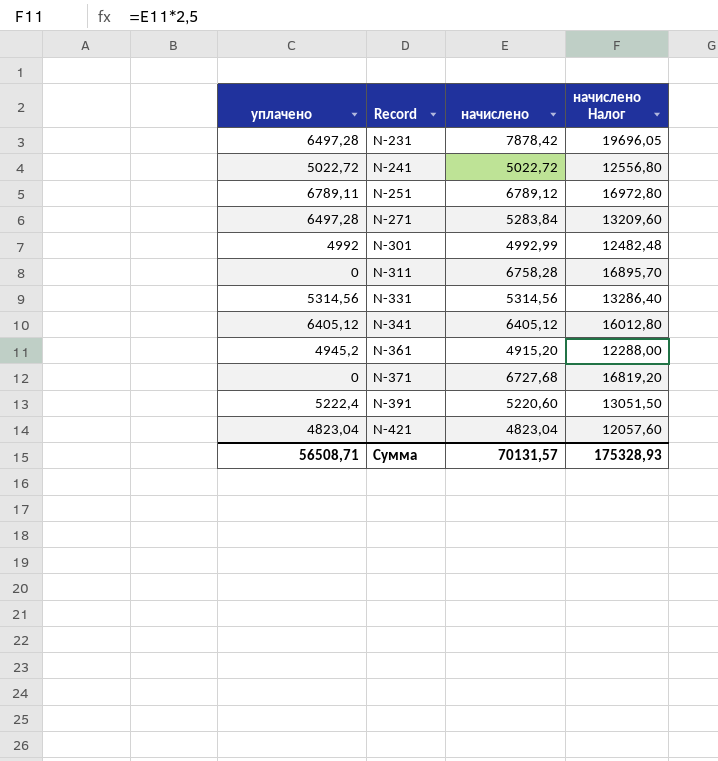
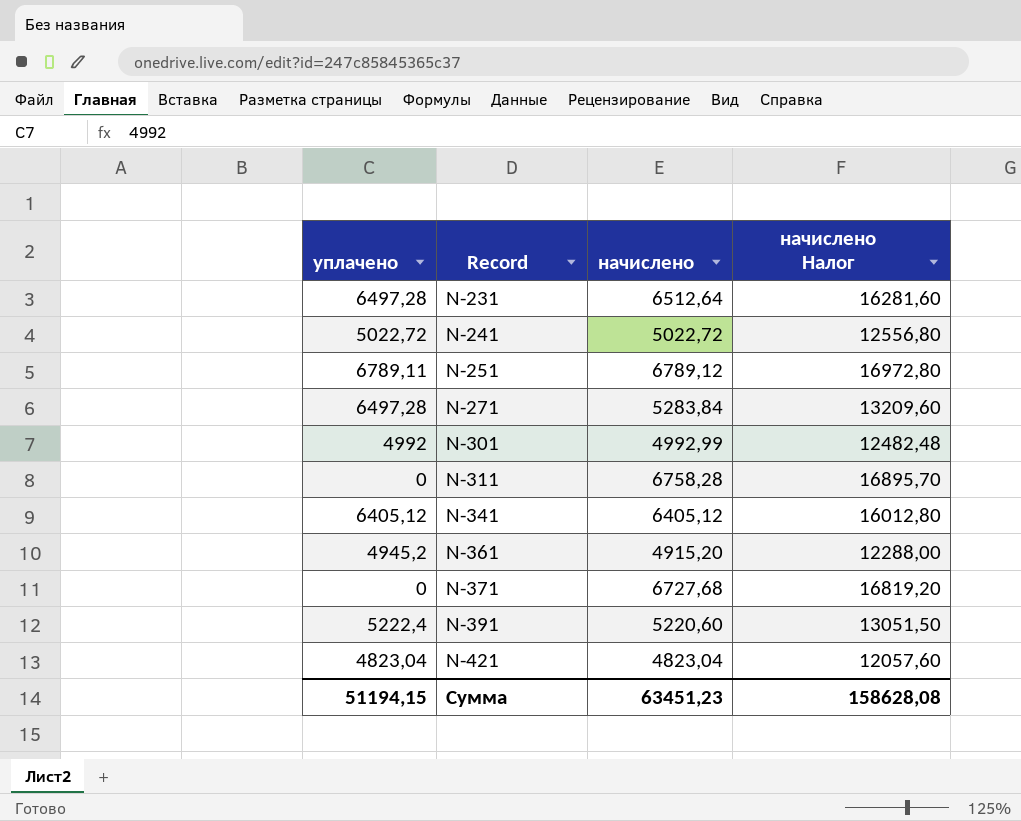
row N-331: 5314,56 | 5314,56 | 13286,40 -> none
N-231 | начислено: 7878,42 -> 6512,64
N-231 | начислено Налог: 19696,05 -> 16281,60
Сумма | уплачено: 56508,71 -> 51194,15
Сумма | начислено: 70131,57 -> 63451,23
Сумма | начислено Налог: 175328,93 -> 158628,08

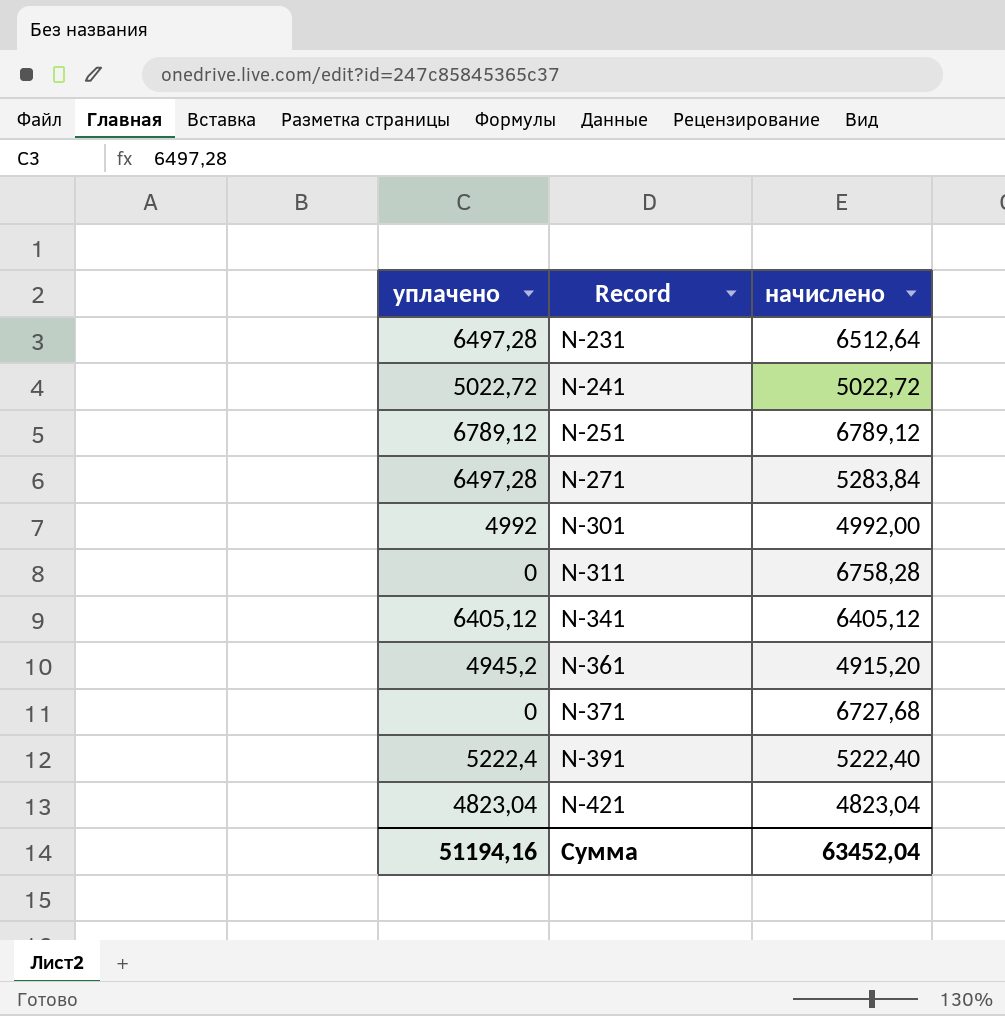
column начислено Налог | formula: [начислено] * 2,5 -> none
N-251 | уплачено: 6789,11 -> 6789,12
N-301 | начислено: 4992,99 -> 4992,00
N-391 | начислено: 5220,60 -> 5222,40
Сумма | уплачено: 51194,15 -> 51194,16
Сумма | начислено: 63451,23 -> 63452,04

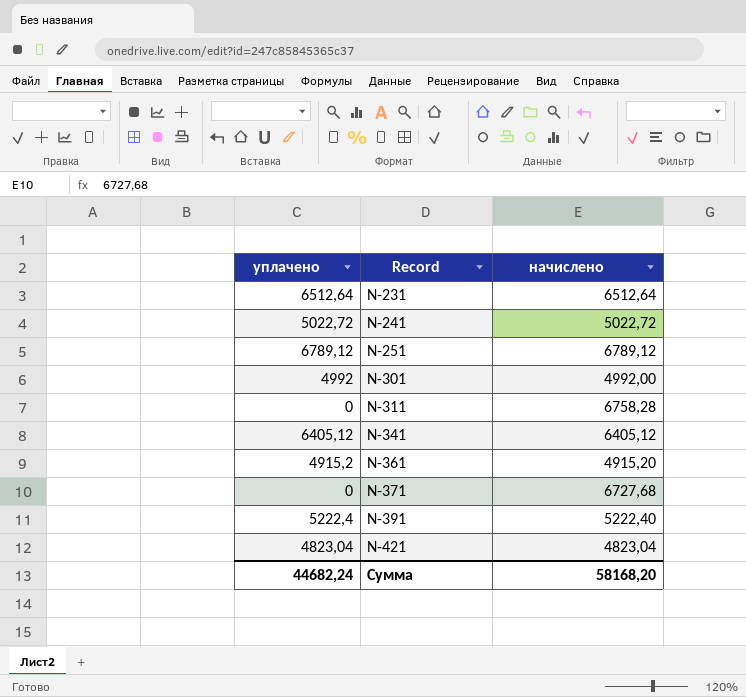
row N-271: 6497,28 | 5283,84 -> none
N-231 | уплачено: 6497,28 -> 6512,64
N-361 | уплачено: 4945,2 -> 4915,2
Сумма | уплачено: 51194,16 -> 44682,24
Сумма | начислено: 63452,04 -> 58168,20

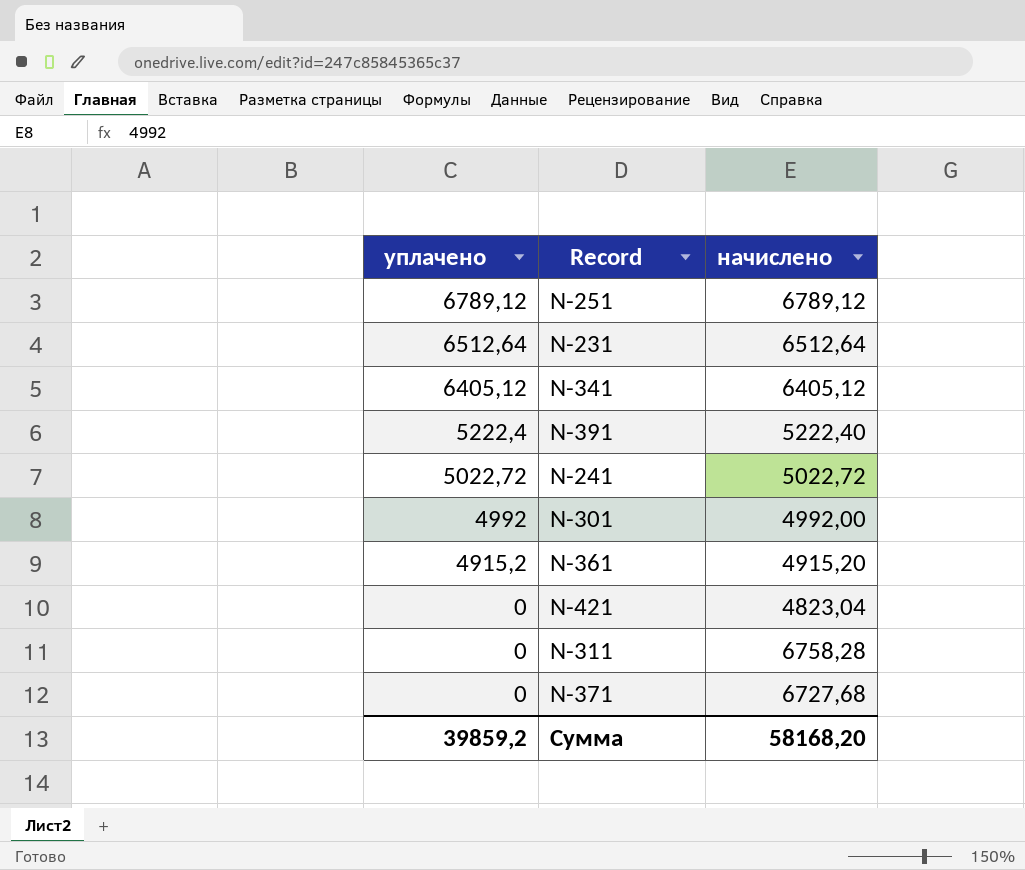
row order: Record ascending -> уплачено descending
N-421 | уплачено: 4823,04 -> 0
Сумма | уплачено: 44682,24 -> 39859,2

